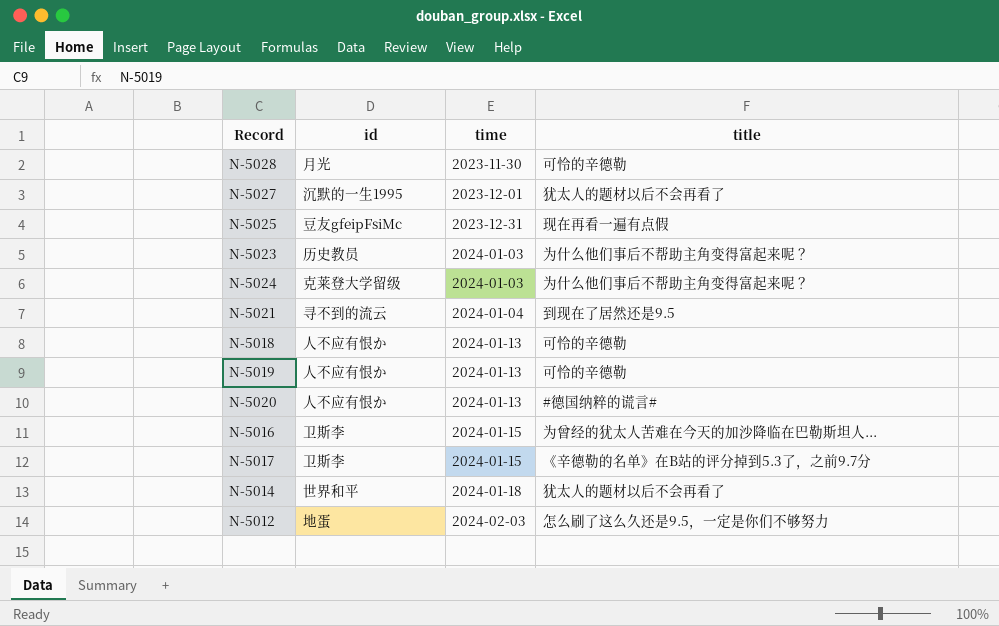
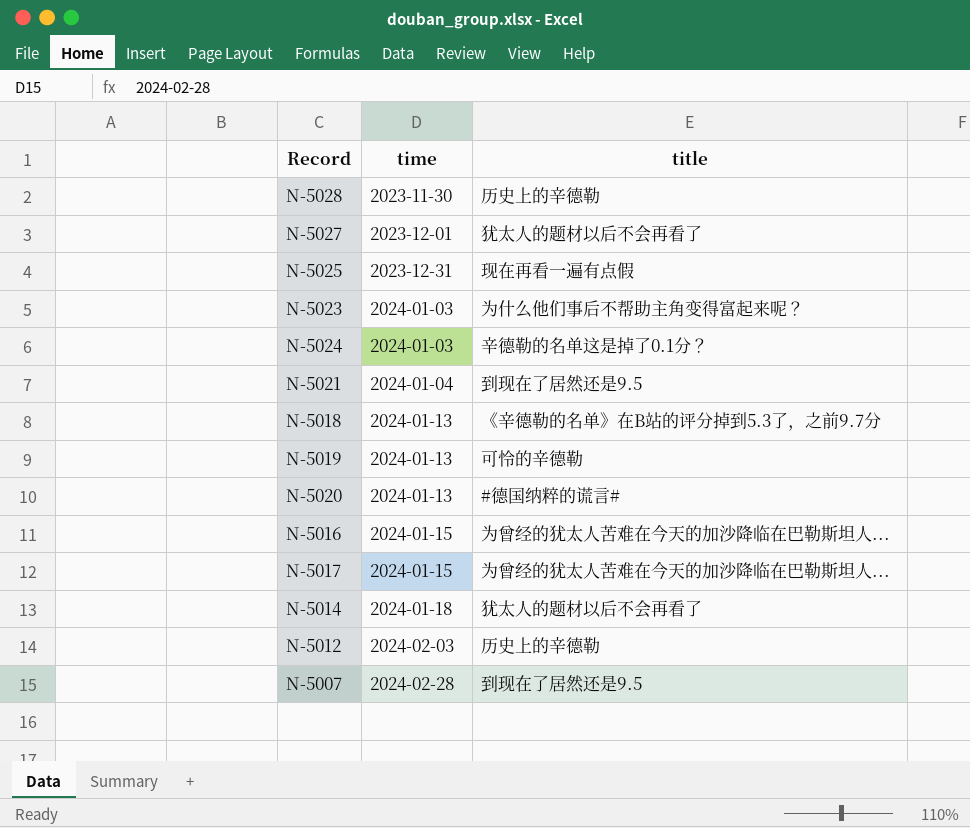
column id | position: 2 -> none
N-5028 | title: 可怜的辛德勒 -> 历史上的辛德勒
N-5024 | title: 为什么他们事后不帮助主角变得富起来呢？ -> 辛德勒的名单这是掉了0.1分？
N-5018 | title: 可怜的辛德勒 -> 《辛德勒的名单》在B站的评分掉到5.3了，之前9.7分
N-5017 | title: 《辛德勒的名单》在B站的评分掉到5.3了，之前9.7分 -> 为曾经的犹太人苦难在今天的加沙降临在巴勒斯坦人...
N-5012 | title: 怎么刷了这么久还是9.5，一定是你们不够努力 -> 历史上的辛德勒
row N-5007: none -> 2024-02-28 | 到现在了居然还是9.5

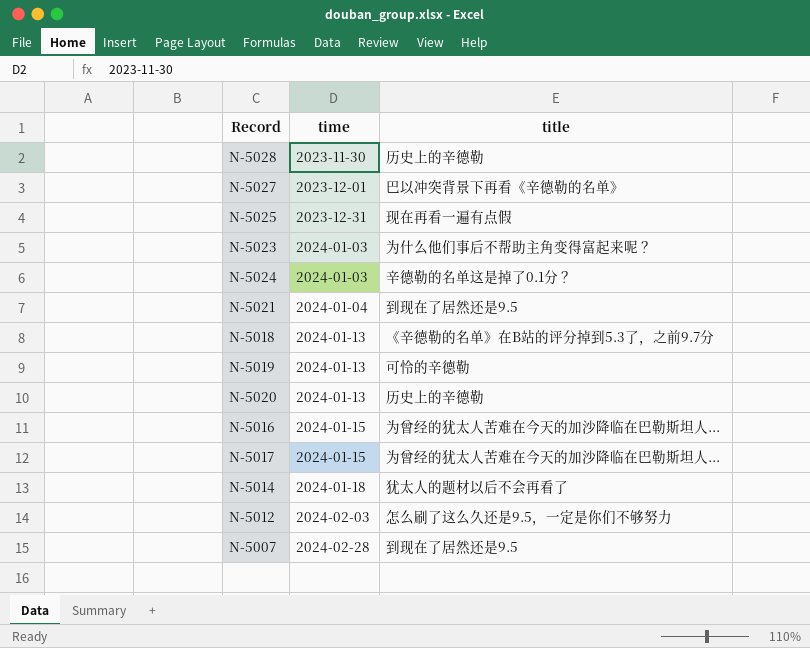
N-5027 | title: 犹太人的题材以后不会再看了 -> 巴以冲突背景下再看《辛德勒的名单》
N-5020 | title: #德国纳粹的谎言# -> 历史上的辛德勒
N-5012 | title: 历史上的辛德勒 -> 怎么刷了这么久还是9.5，一定是你们不够努力

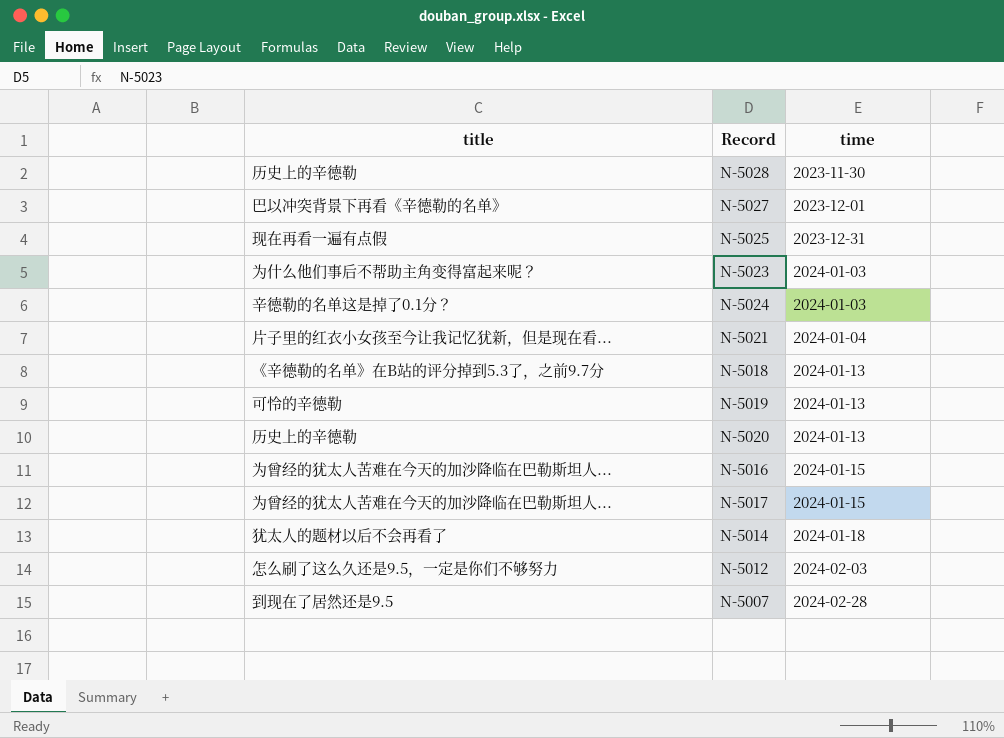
column title | position: 3 -> 1
N-5021 | title: 到现在了居然还是9.5 -> 片子里的红衣小女孩至今让我记忆犹新，但是现在看...

